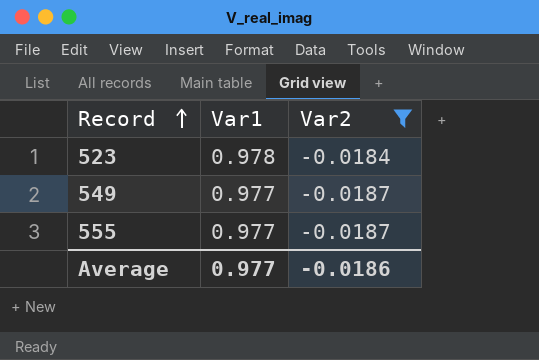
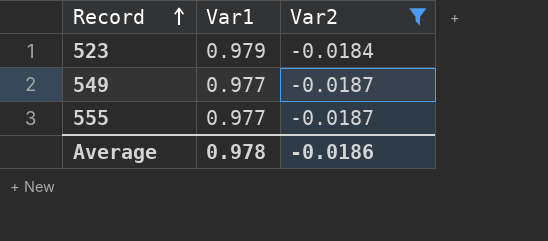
523 | Var1: 0.978 -> 0.979
Average | Var1: 0.977 -> 0.978

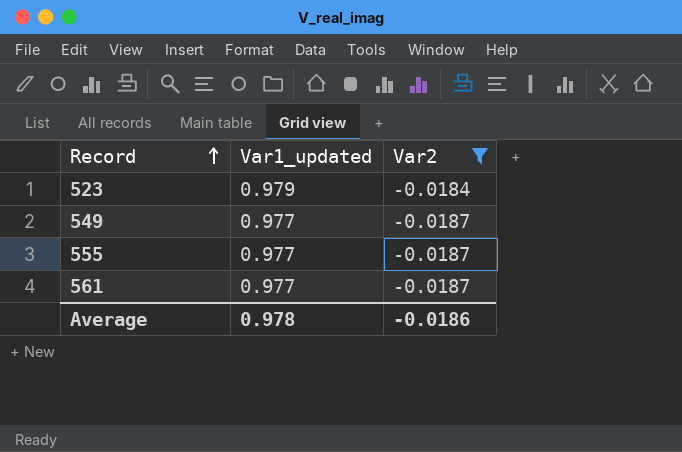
column name: Var1 -> Var1_updated
row 561: none -> 0.977 | -0.0187

